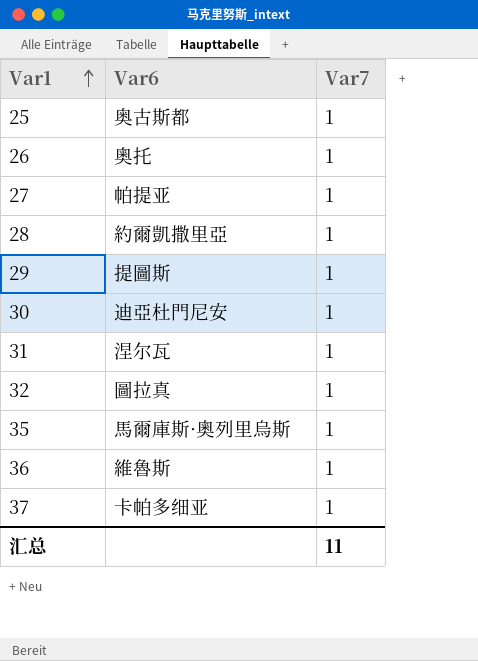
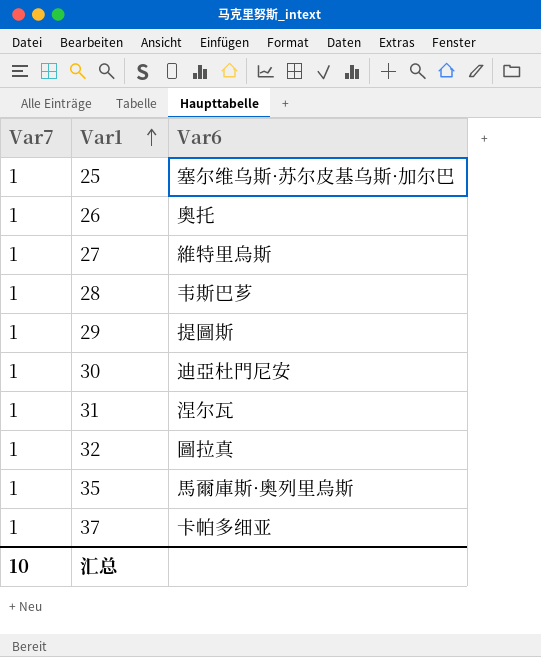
column Var7 | position: 3 -> 1
row 36: 維魯斯 | 1 -> none
25 | Var6: 奥古斯都 -> 塞尔维乌斯·苏尔皮基乌斯·加尔巴
27 | Var6: 帕提亚 -> 維特里烏斯
28 | Var6: 約爾凱撒里亞 -> 韦斯巴芗
汇总 | Var7: 11 -> 10

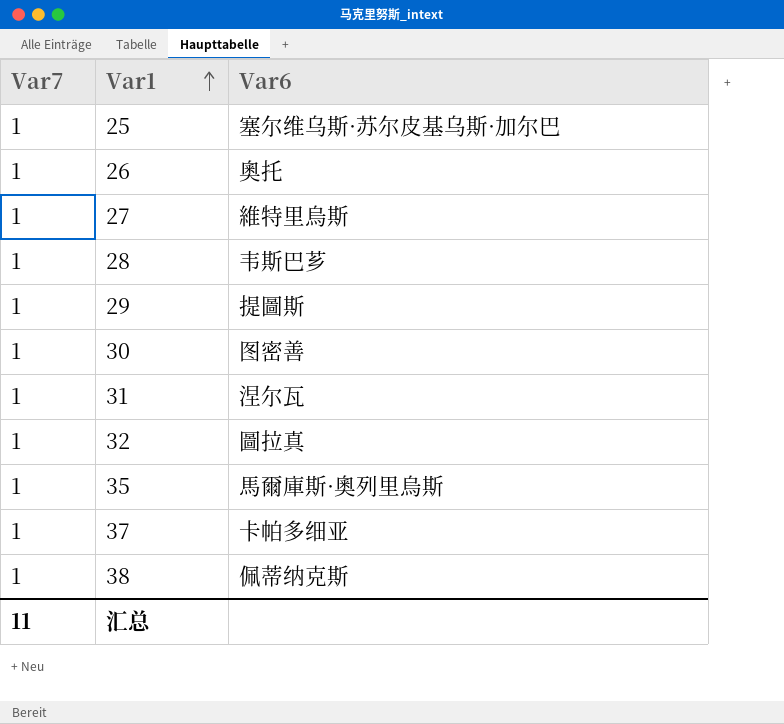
30 | Var6: 迪亞杜門尼安 -> 图密善
row 38: none -> 1 | 佩蒂纳克斯
汇总 | Var7: 10 -> 11

